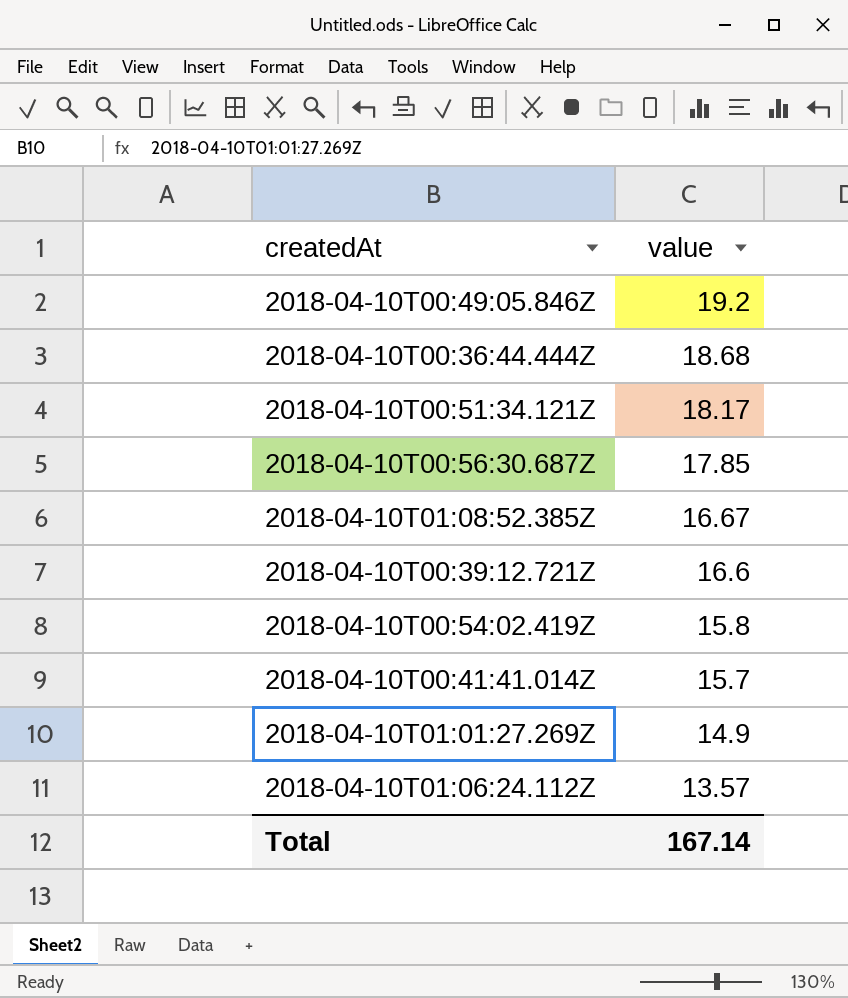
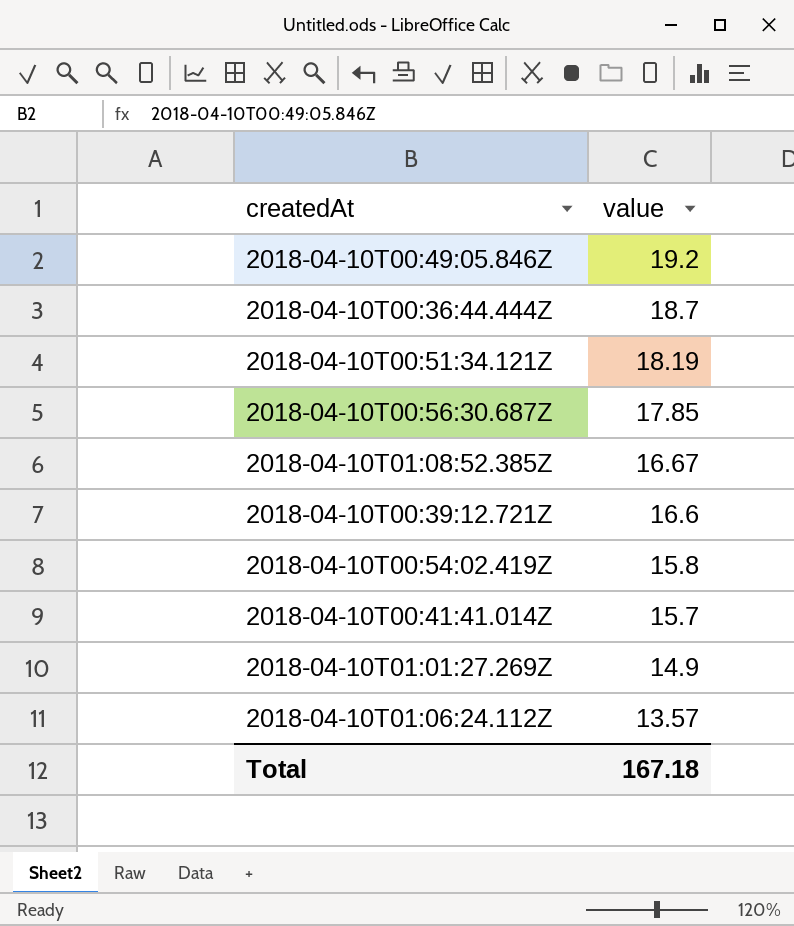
2018-04-10T00:36:44.444Z | value: 18.68 -> 18.7
2018-04-10T00:51:34.121Z | value: 18.17 -> 18.19
Total | value: 167.14 -> 167.18

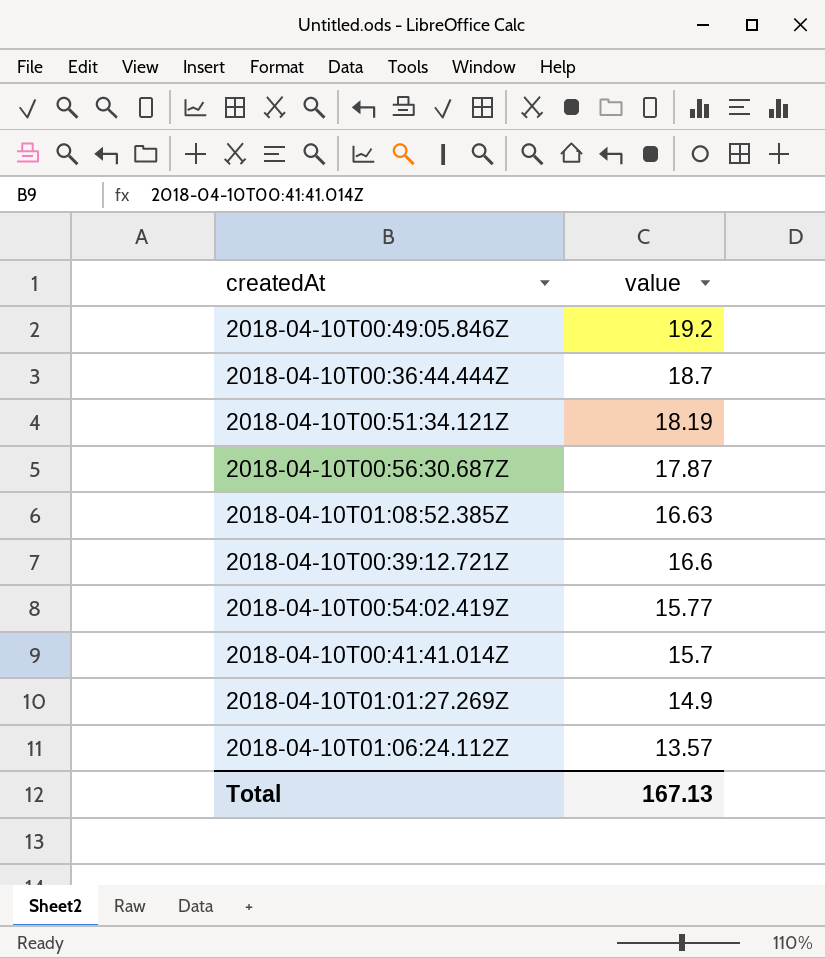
2018-04-10T00:56:30.687Z | value: 17.85 -> 17.87
2018-04-10T01:08:52.385Z | value: 16.67 -> 16.63
2018-04-10T00:54:02.419Z | value: 15.8 -> 15.77
Total | value: 167.18 -> 167.13

